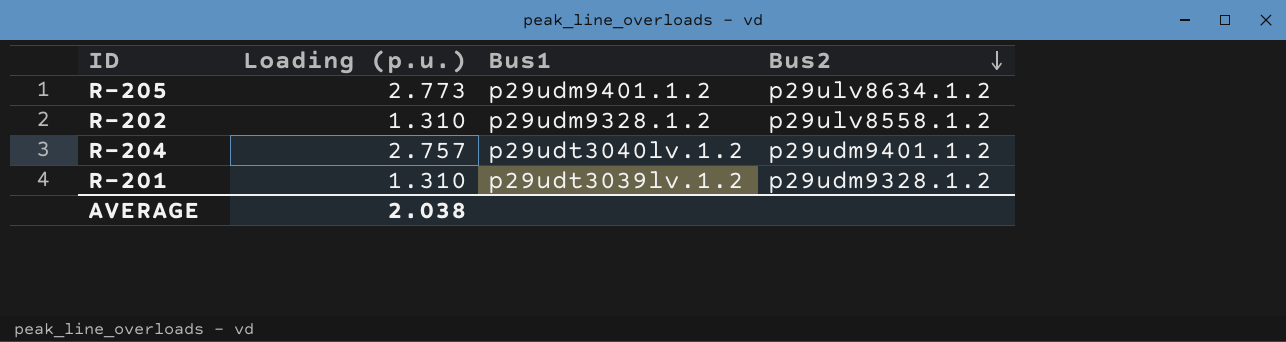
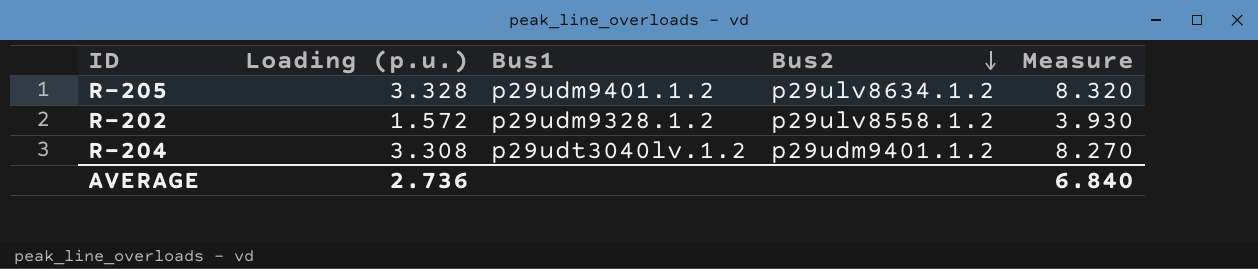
column Measure | formula: none -> [Loading (p.u.)] * 2.5
row R-201: 1.310 | p29udt3039lv.1.2 | p29udm9328.1.2 -> none
R-205 | Loading (p.u.): 2.773 -> 3.328
R-202 | Loading (p.u.): 1.310 -> 1.572
R-204 | Loading (p.u.): 2.757 -> 3.308
AVERAGE | Loading (p.u.): 2.038 -> 2.736

